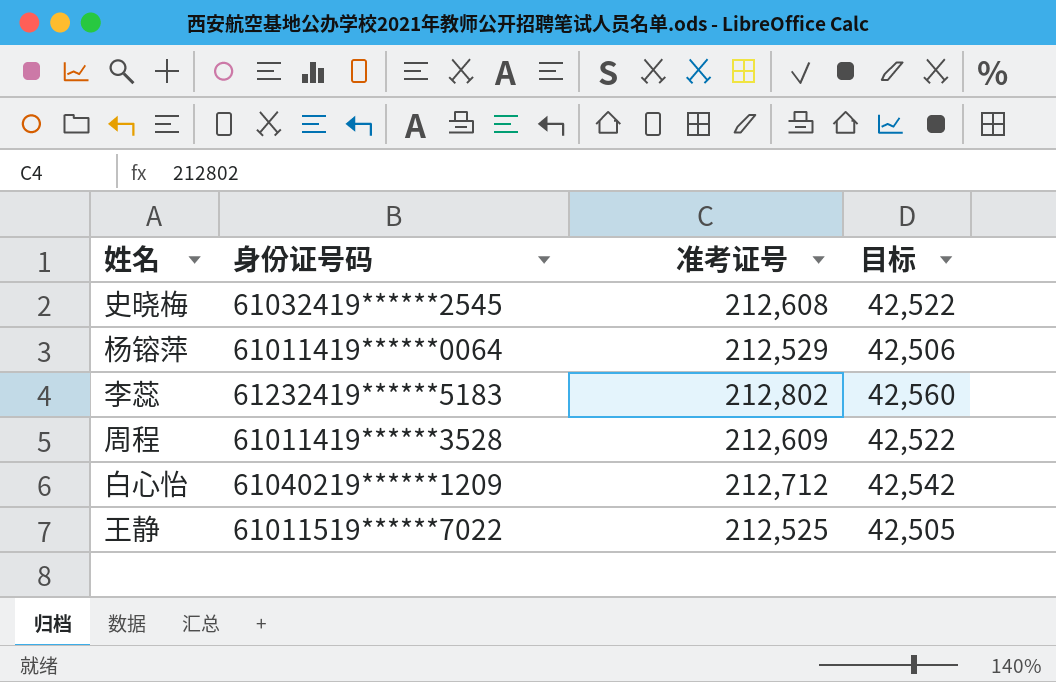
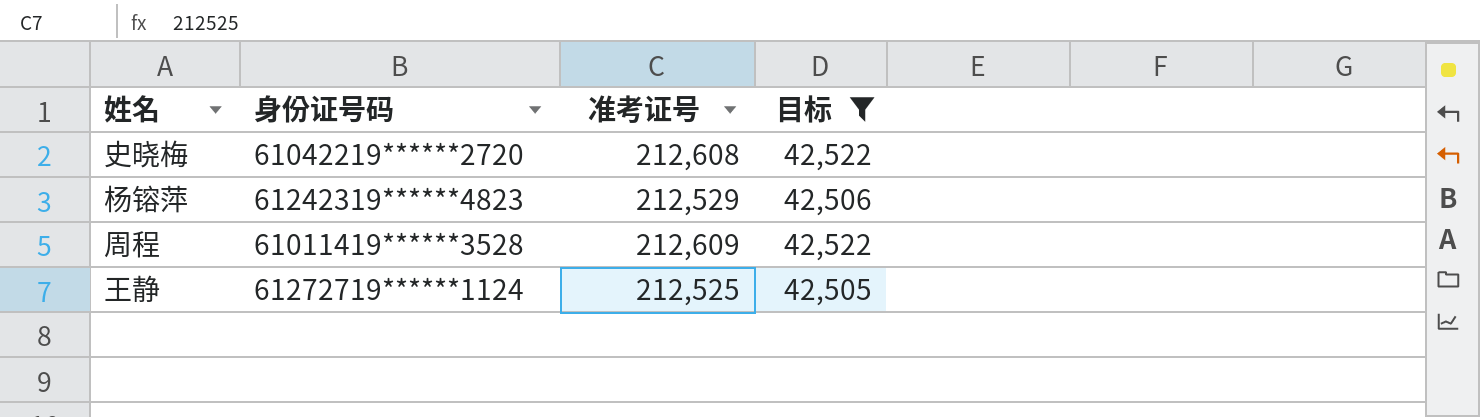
filter: none -> 目标 <= 42,522
史晓梅 | 身份证号码: 61032419******2545 -> 61042219******2720
杨镕萍 | 身份证号码: 61011419******0064 -> 61242319******4823
王静 | 身份证号码: 61011519******7022 -> 61272719******1124

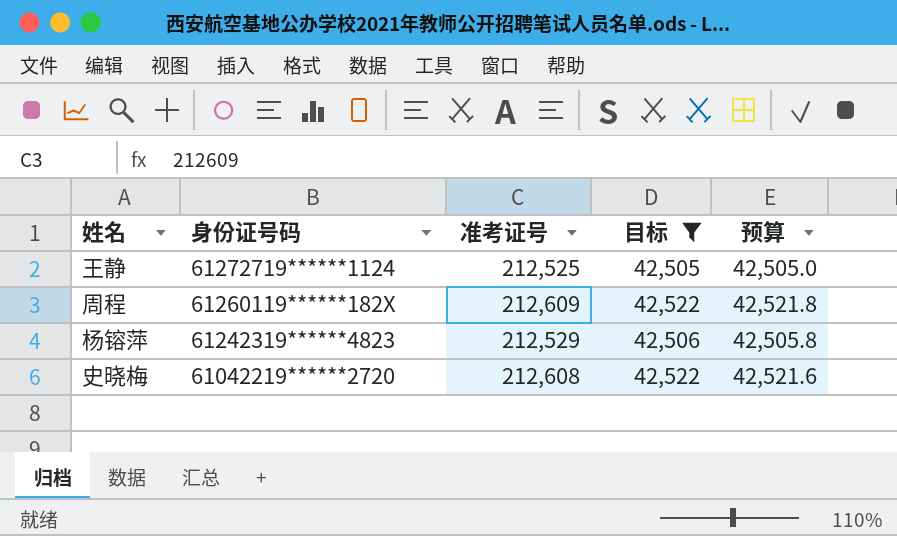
row order: none -> 身份证号码 descending
column 预算 | formula: none -> [准考证号] * 0.2
周程 | 身份证号码: 61011419******3528 -> 61260119******182X

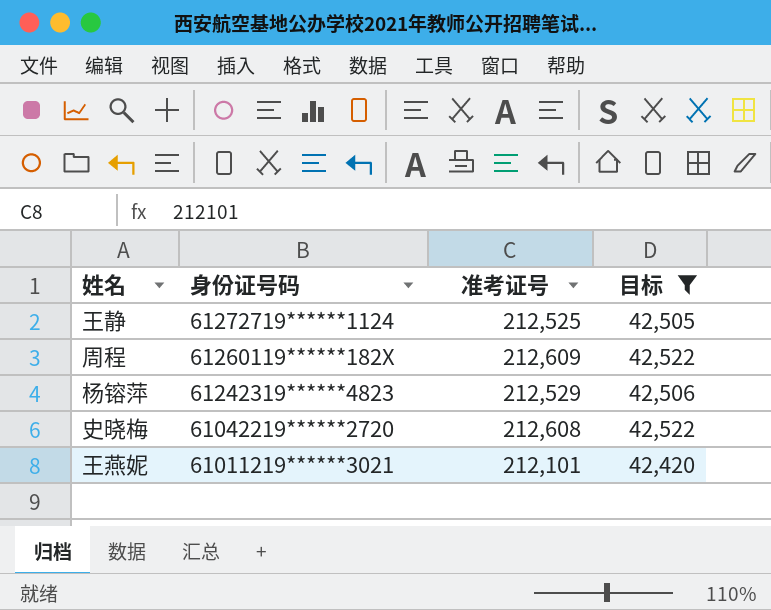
column 预算 | formula: [准考证号] * 0.2 -> none
row 王燕妮: none -> 61011219******3021 | 212,101 | 42,420

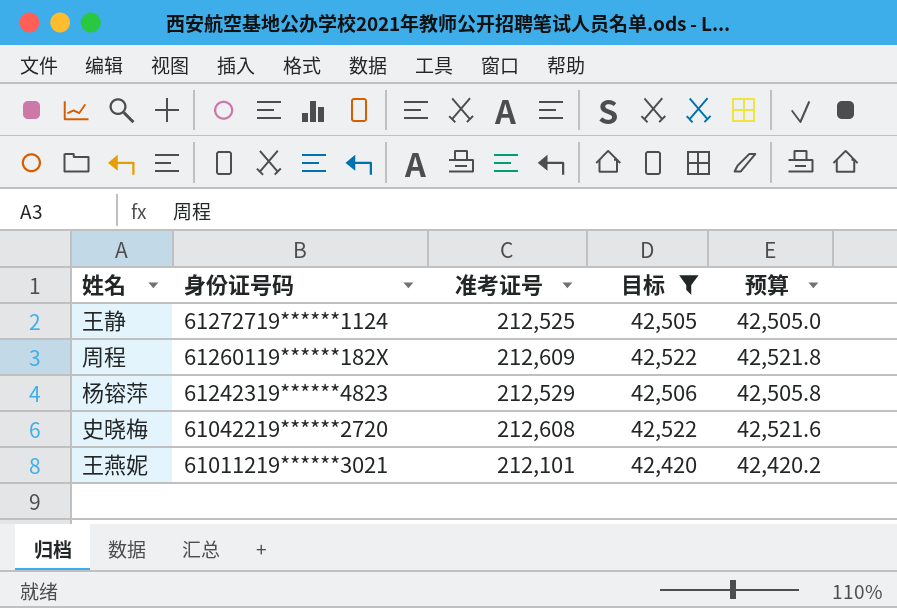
column 预算 | formula: none -> [准考证号] * 0.2

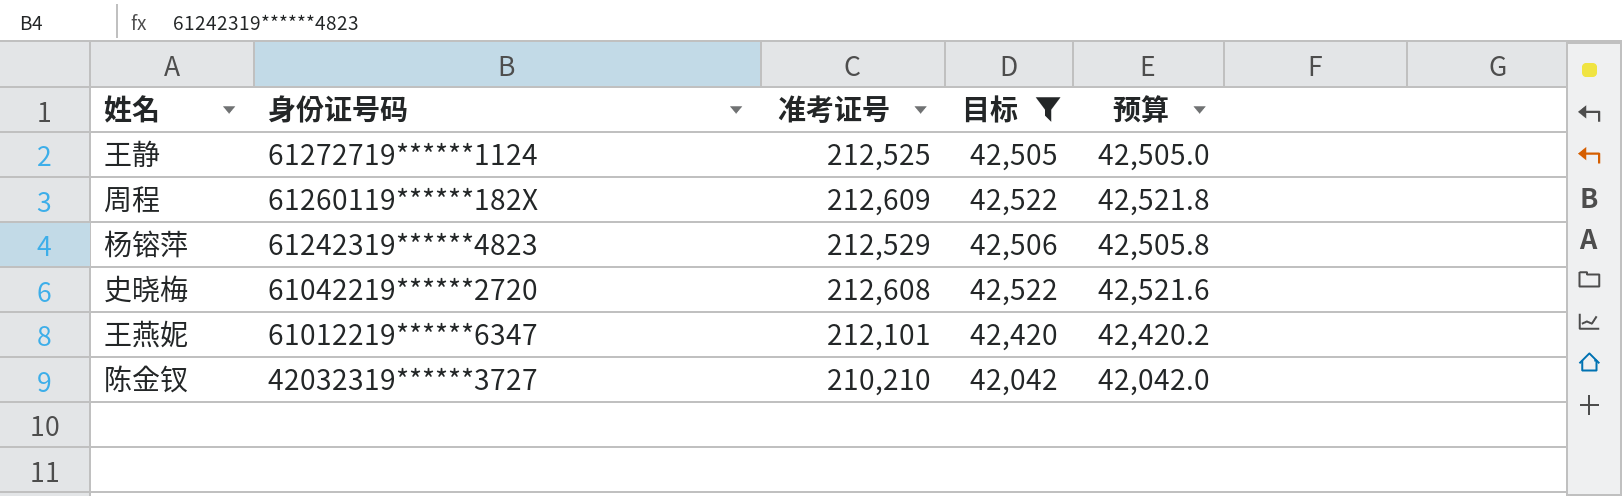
王燕妮 | 身份证号码: 61011219******3021 -> 61012219******6347
row 陈金钗: none -> 42032319******3727 | 210,210 | 42,042 | 42,042.0

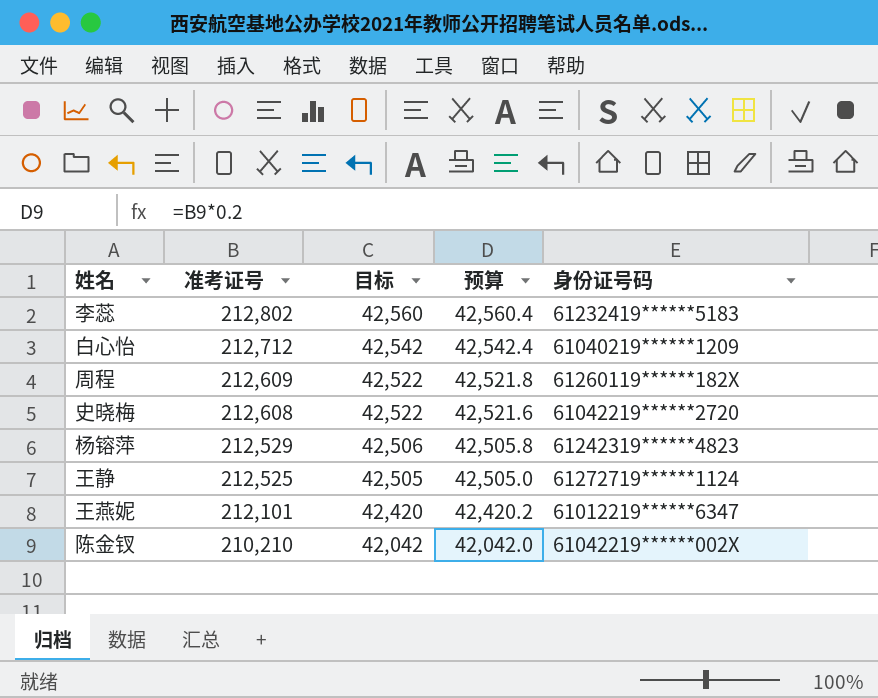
filter: 目标 <= 42,522 -> none
row order: 身份证号码 descending -> 准考证号 descending
column 身份证号码 | position: 2 -> 5
陈金钗 | 身份证号码: 42032319******3727 -> 61042219******002X

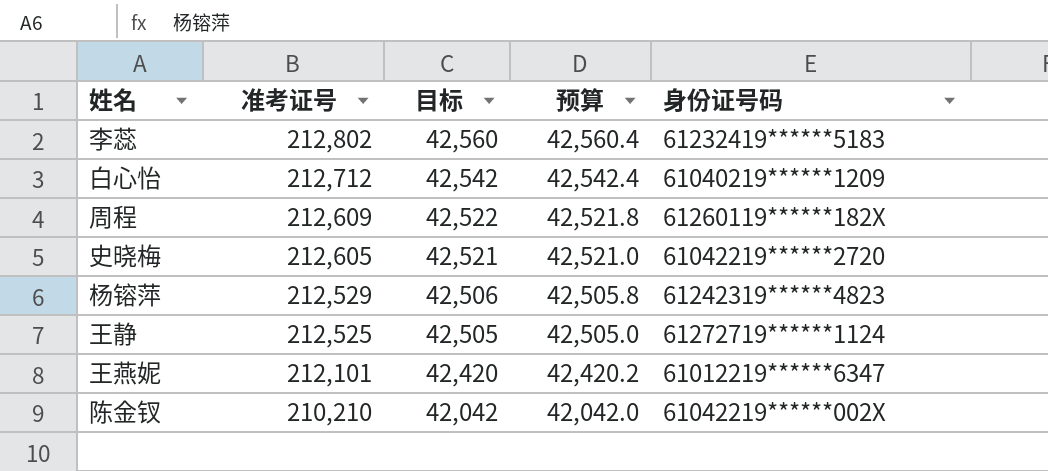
史晓梅 | 准考证号: 212,608 -> 212,605
史晓梅 | 目标: 42,522 -> 42,521
史晓梅 | 预算: 42,521.6 -> 42,521.0

